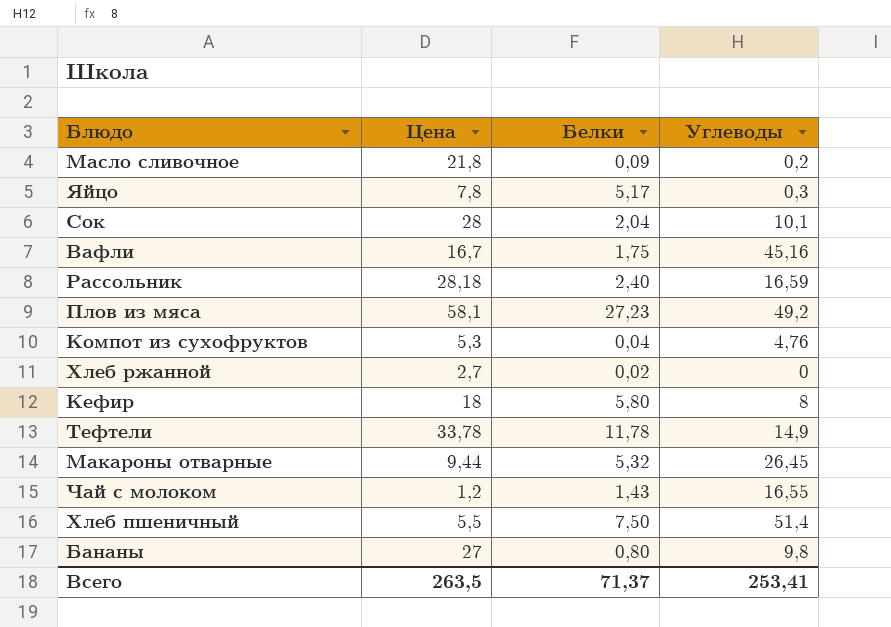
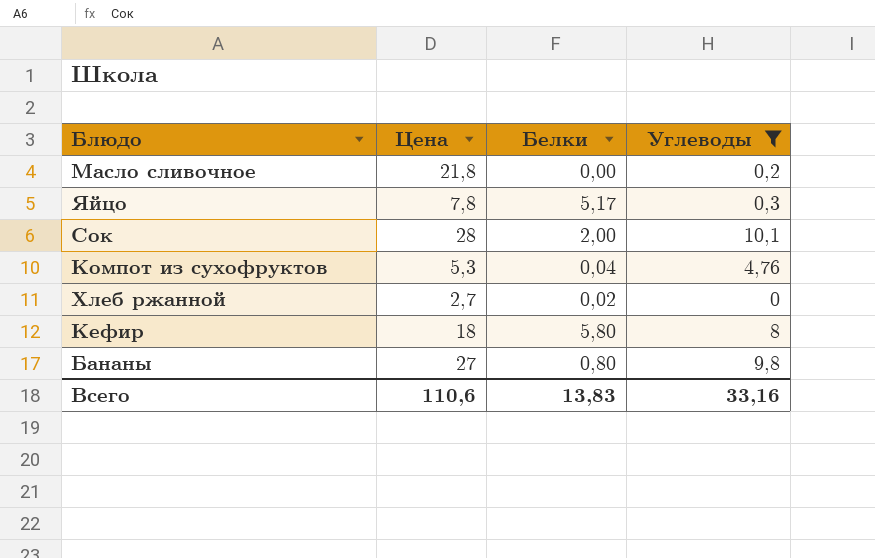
filter: none -> Углеводы <= 10,1
Масло сливочное | Белки: 0,09 -> 0,00
Сок | Белки: 2,04 -> 2,00
Всего | Цена: 263,5 -> 110,6
Всего | Белки: 71,37 -> 13,83
Всего | Углеводы: 253,41 -> 33,16

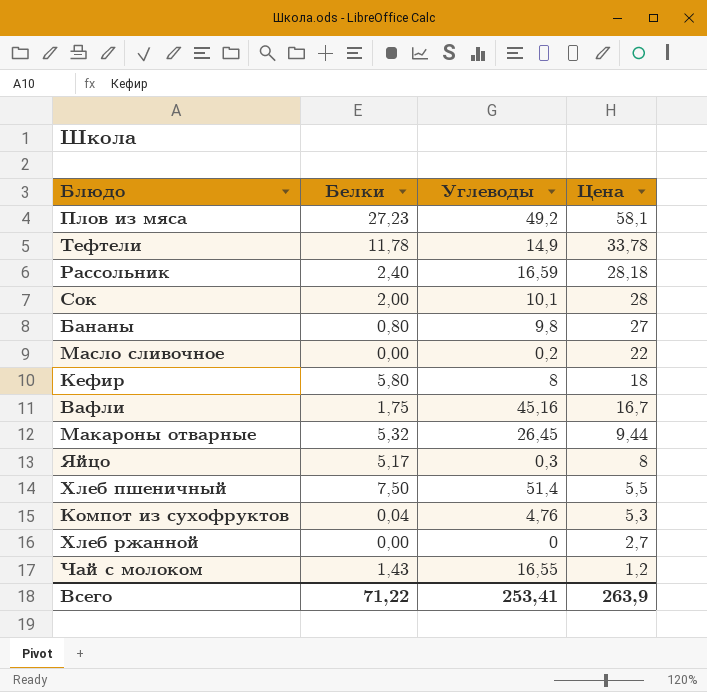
filter: Углеводы <= 10,1 -> none
row order: none -> Цена descending
column Цена | position: 2 -> 4
Масло сливочное | Цена: 21,8 -> 22
Яйцо | Цена: 7,8 -> 8
Хлеб ржанной | Белки: 0,02 -> 0,00
Всего | Белки: 13,83 -> 71,22
Всего | Углеводы: 33,16 -> 253,41
Всего | Цена: 110,6 -> 263,9

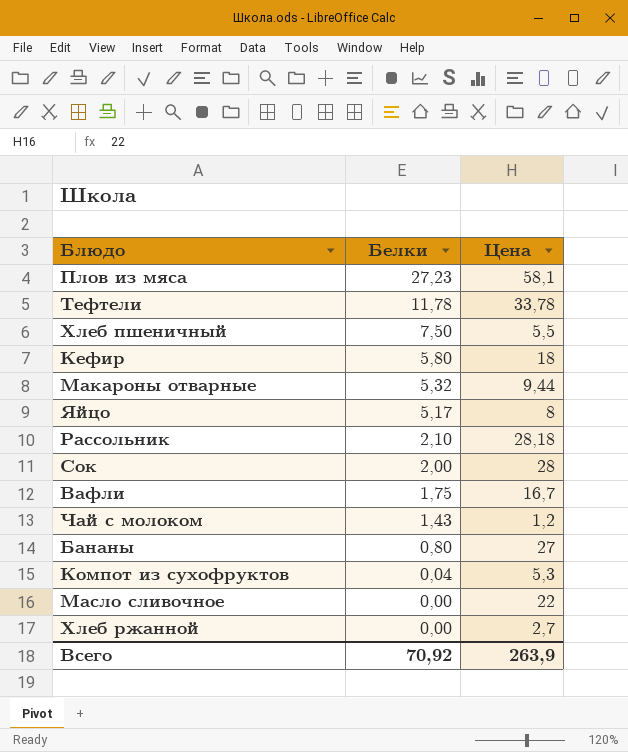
row order: Цена descending -> Белки descending
column Углеводы | position: 3 -> none
Рассольник | Белки: 2,40 -> 2,10
Всего | Белки: 71,22 -> 70,92

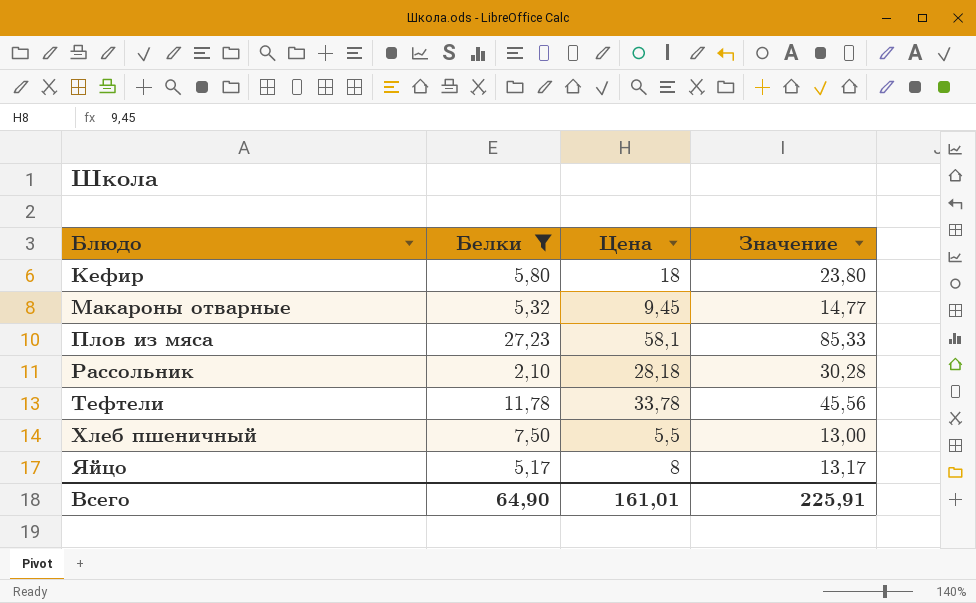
filter: none -> Белки >= 2,10
row order: Белки descending -> Блюдо ascending
column Значение | formula: none -> [Белки] + [Цена]
Макароны отварные | Цена: 9,44 -> 9,45
Всего | Белки: 70,92 -> 64,90
Всего | Цена: 263,9 -> 161,01

